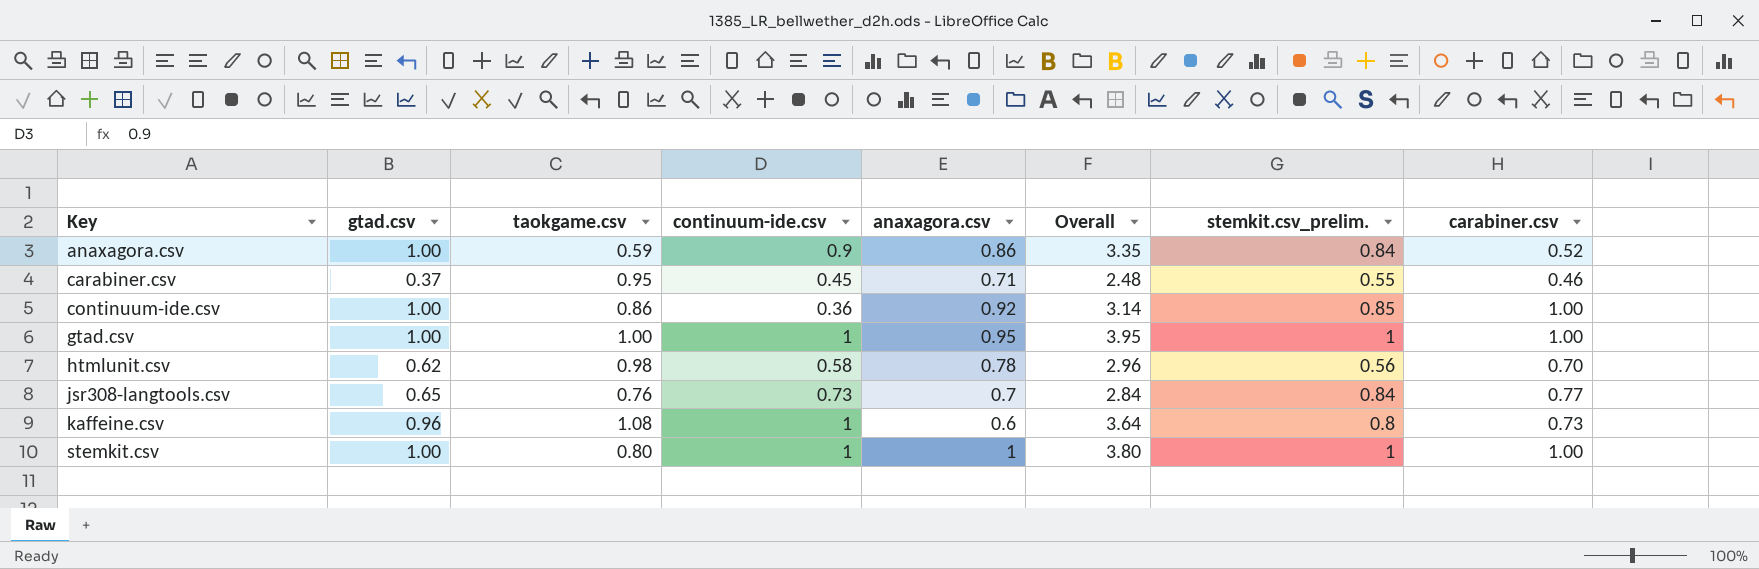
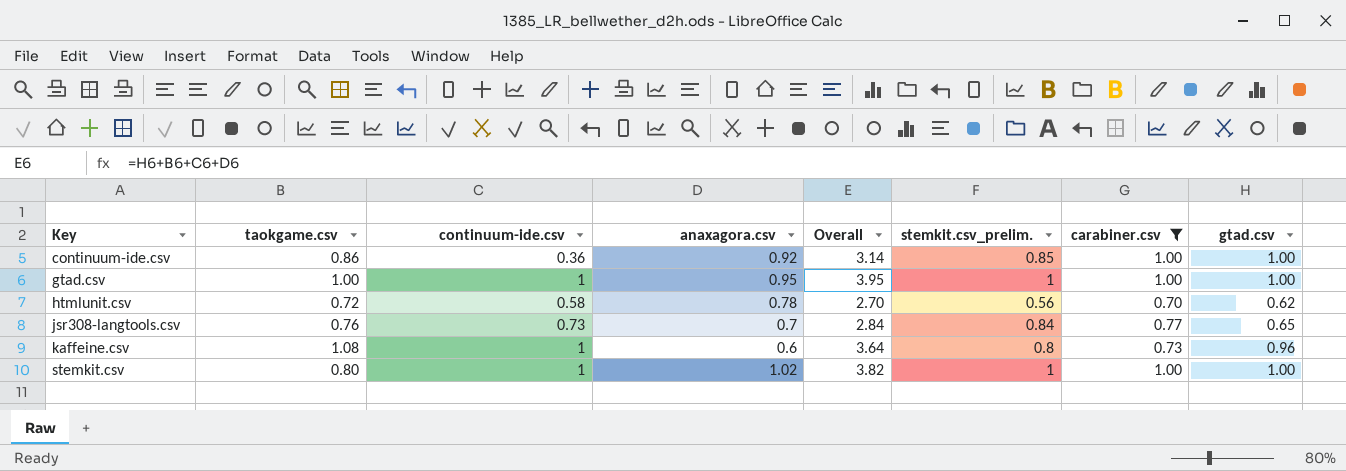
filter: none -> carabiner.csv >= 0.70
column gtad.csv | position: 2 -> 8
htmlunit.csv | taokgame.csv: 0.98 -> 0.72
htmlunit.csv | Overall: 2.96 -> 2.70
stemkit.csv | anaxagora.csv: 1 -> 1.02
stemkit.csv | Overall: 3.80 -> 3.82

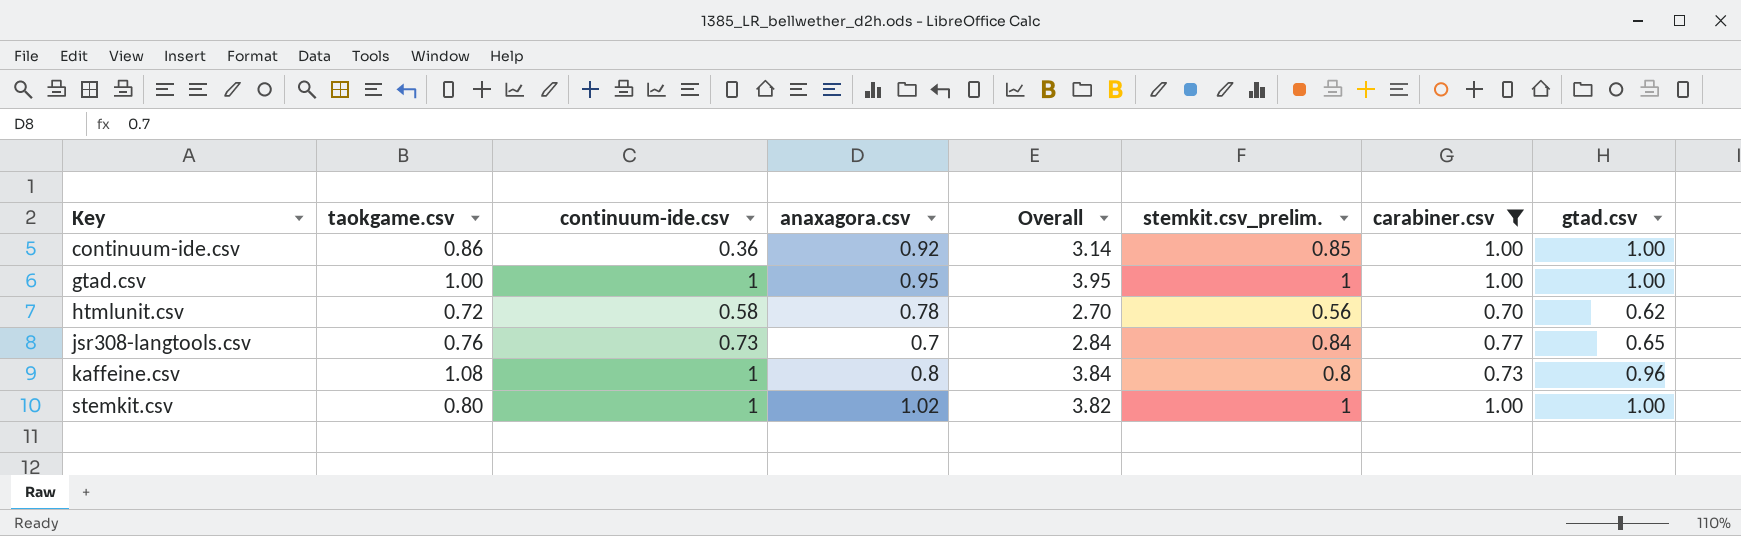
kaffeine.csv | anaxagora.csv: 0.6 -> 0.8
kaffeine.csv | Overall: 3.64 -> 3.84

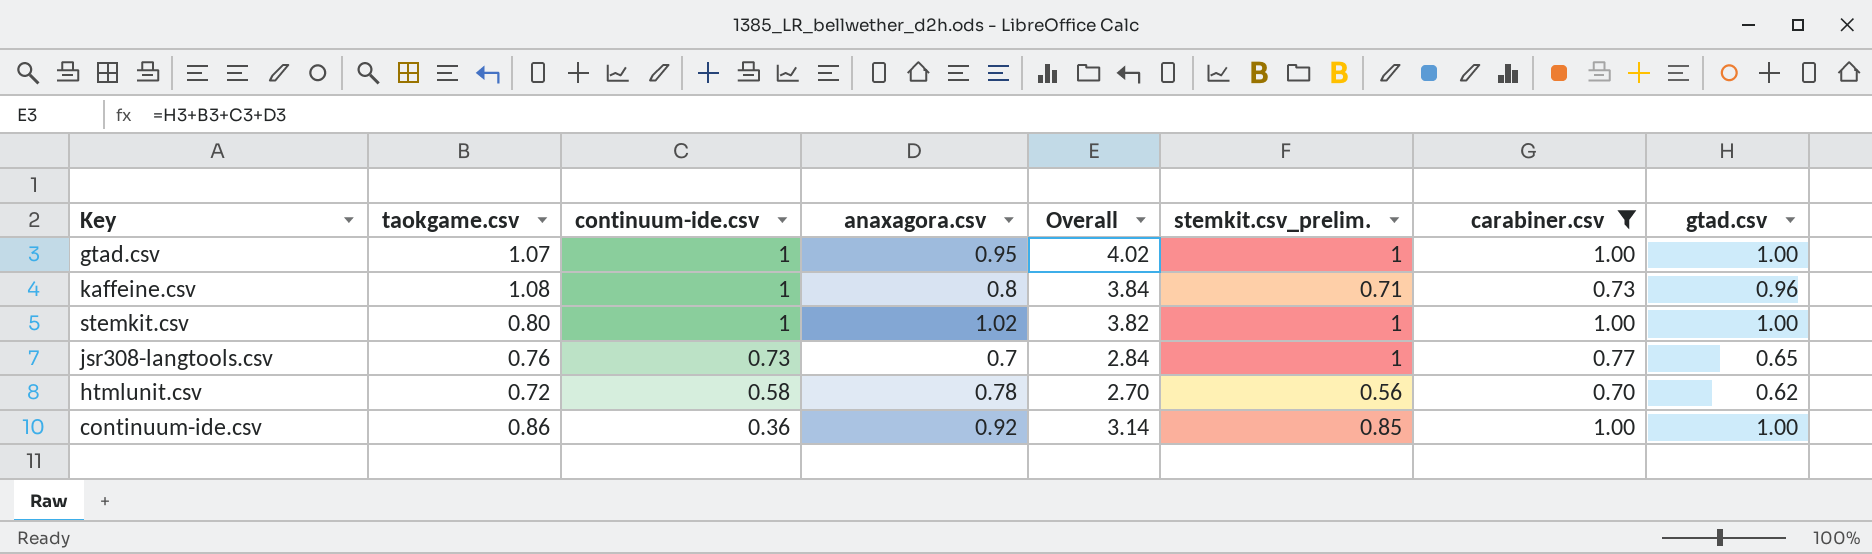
row order: Key ascending -> continuum-ide.csv descending
gtad.csv | taokgame.csv: 1.00 -> 1.07
gtad.csv | Overall: 3.95 -> 4.02
kaffeine.csv | stemkit.csv_prelim.: 0.8 -> 0.71
jsr308-langtools.csv | stemkit.csv_prelim.: 0.84 -> 1

